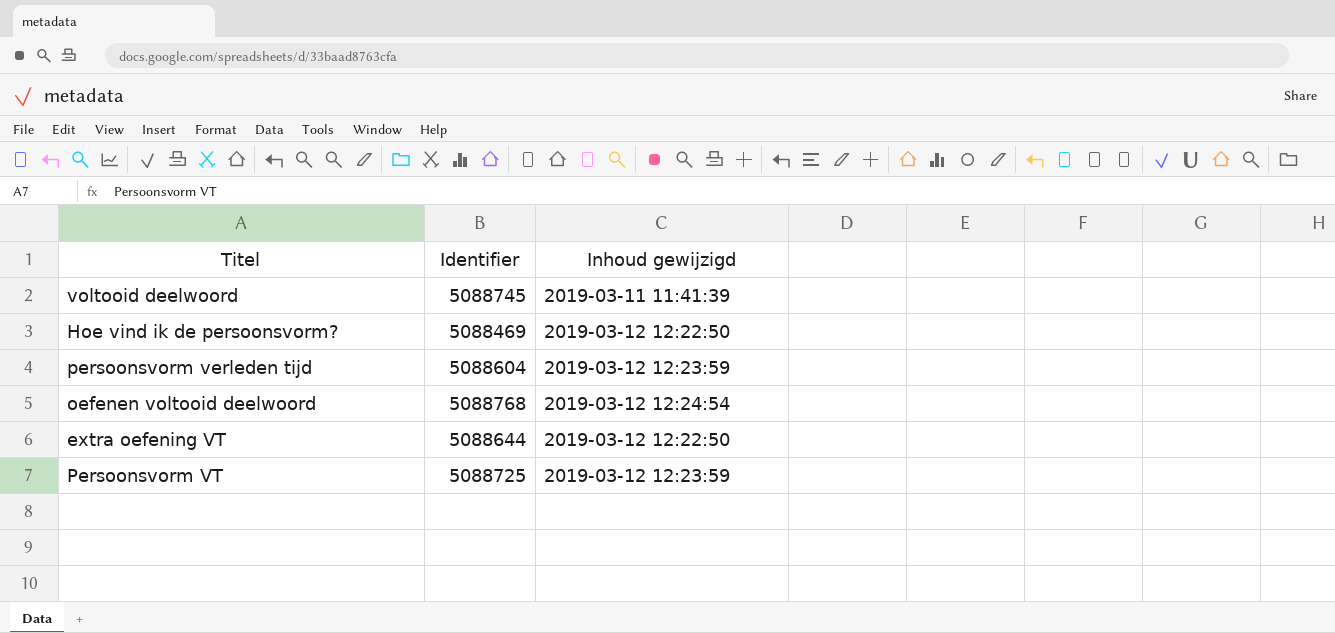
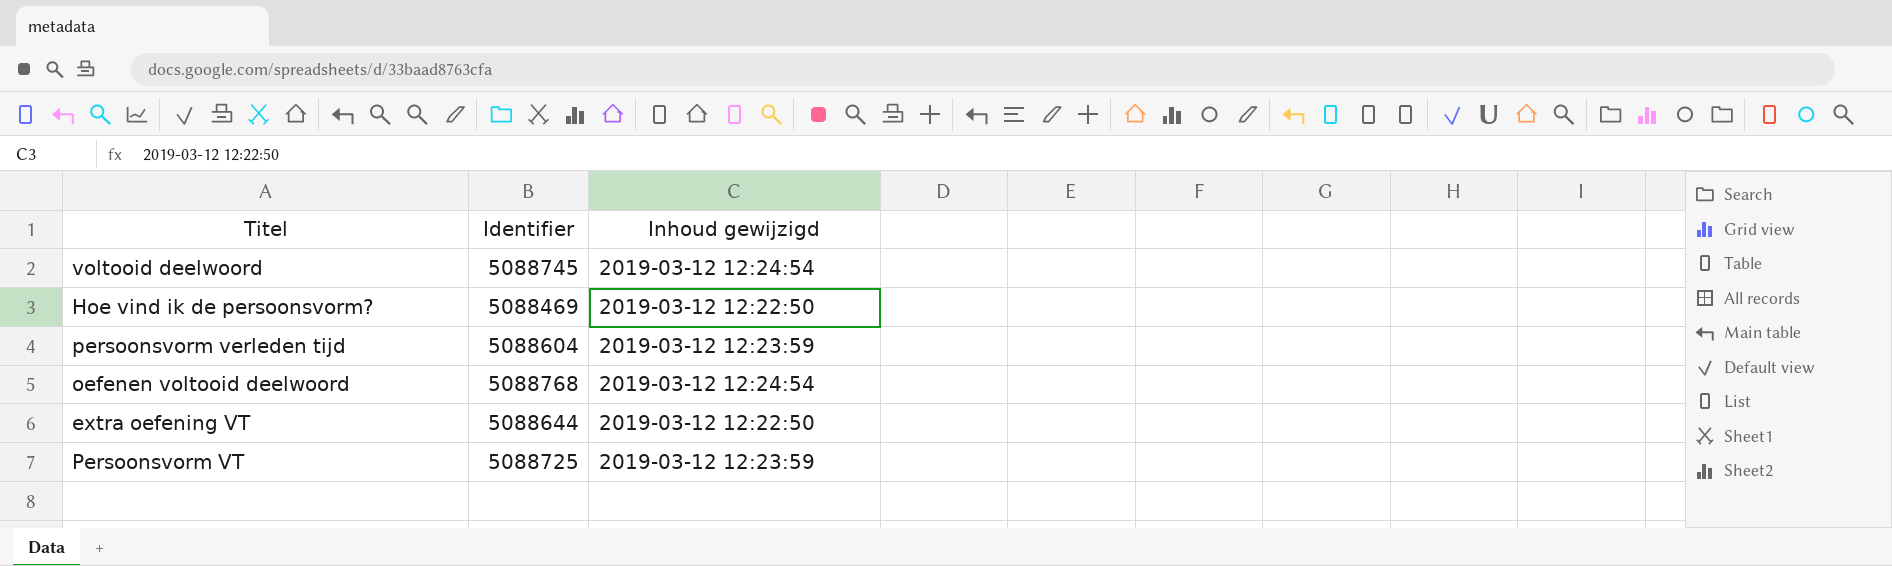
voltooid deelwoord | Inhoud gewijzigd: 2019-03-11 11:41:39 -> 2019-03-12 12:24:54

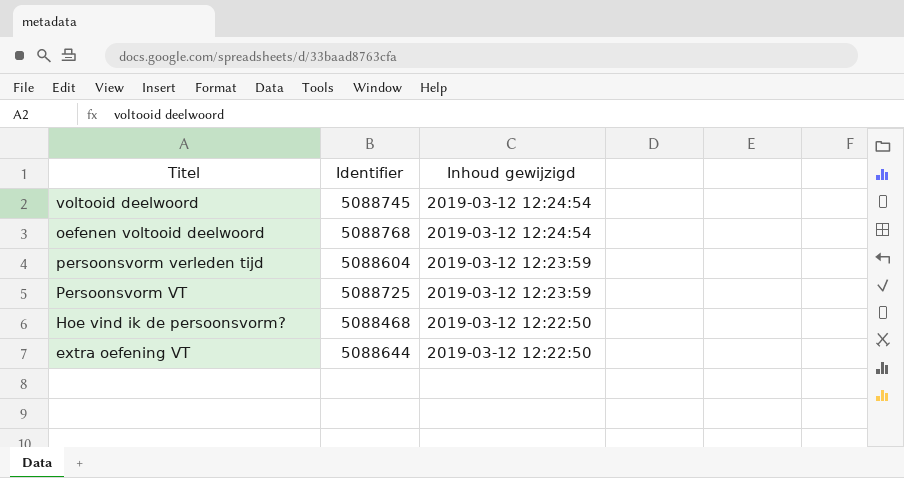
row order: none -> Inhoud gewijzigd descending
Hoe vind ik de persoonsvorm? | Identifier: 5088469 -> 5088468

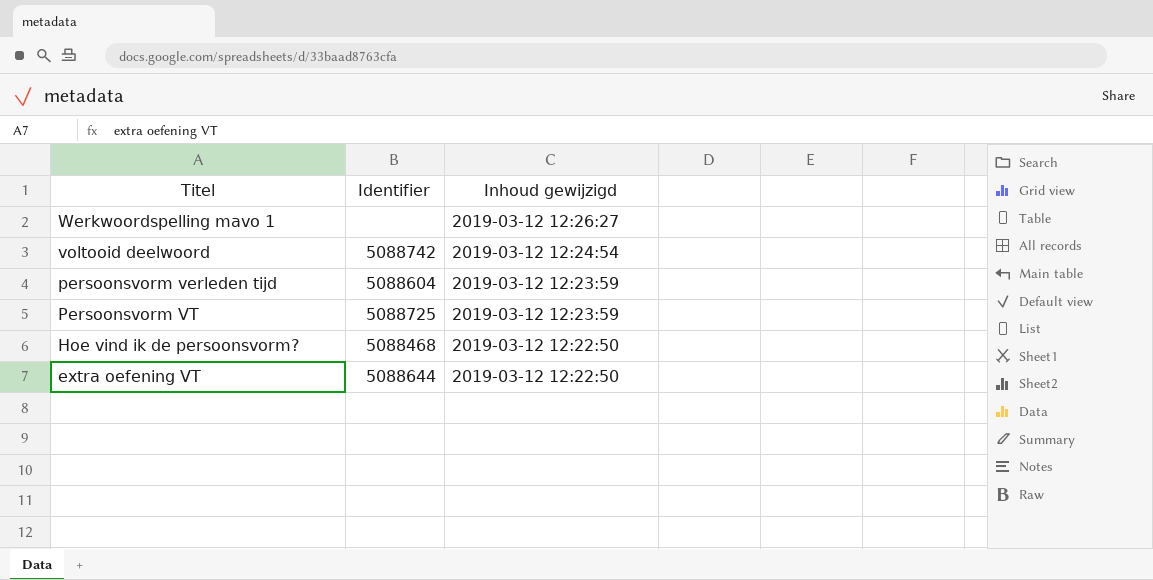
row oefenen voltooid deelwoord: 5088768 | 2019-03-12 12:24:54 -> none
row Werkwoordspelling mavo 1: none -> none | 2019-03-12 12:26:27
voltooid deelwoord | Identifier: 5088745 -> 5088742

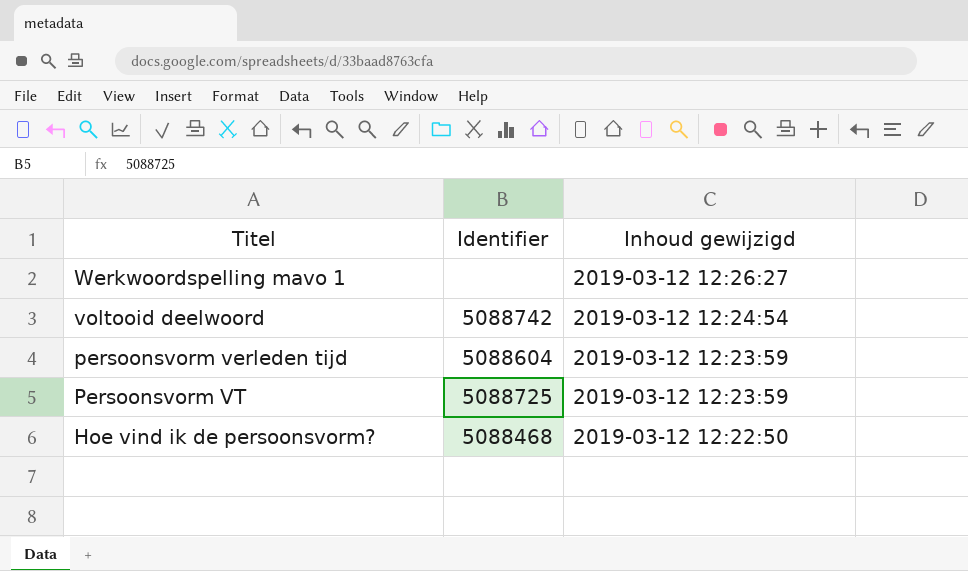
row extra oefening VT: 5088644 | 2019-03-12 12:22:50 -> none

